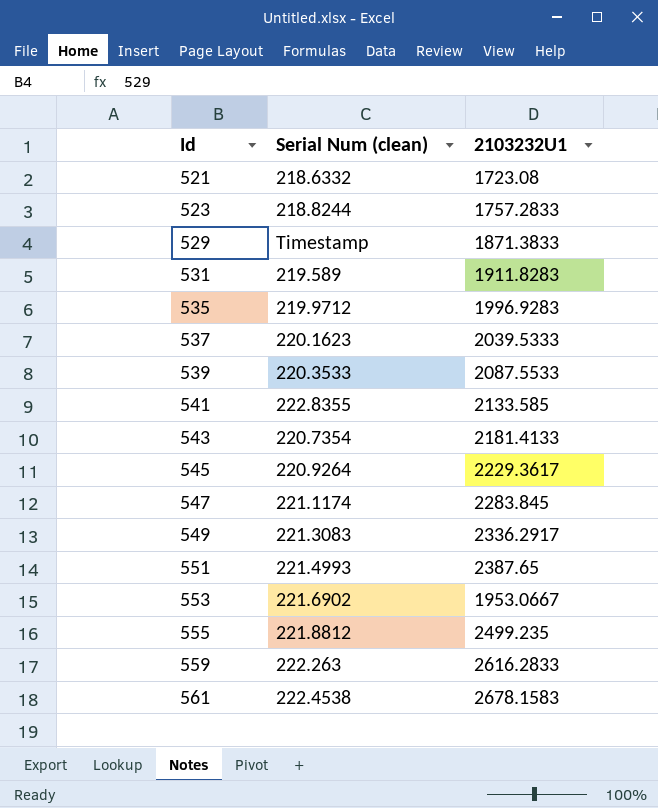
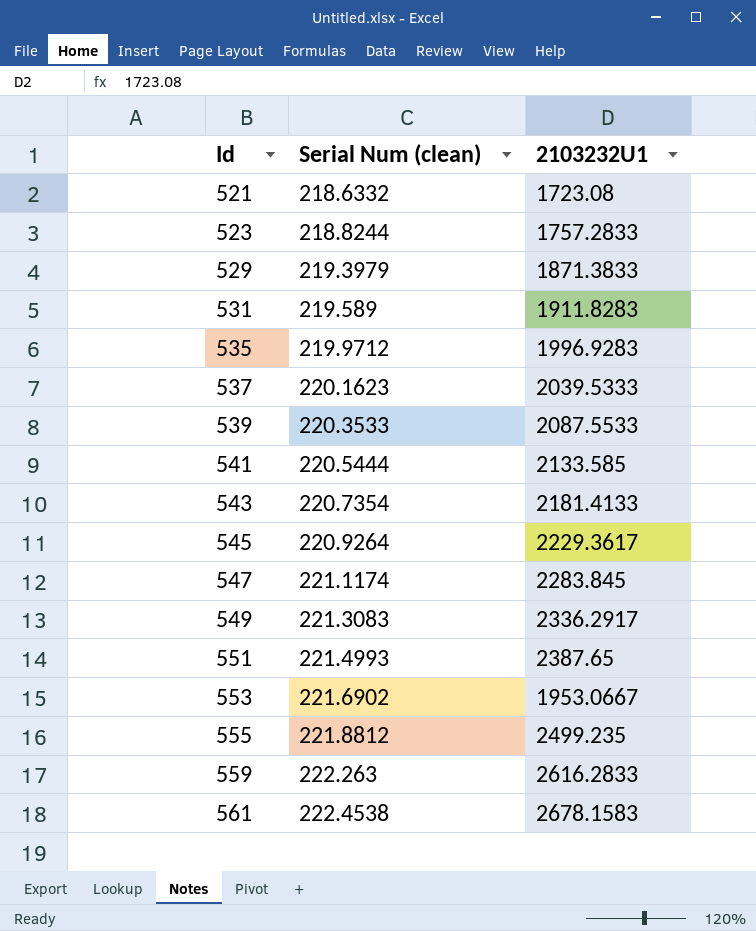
529 | Serial Num (clean): Timestamp -> 219.3979
541 | Serial Num (clean): 222.8355 -> 220.5444

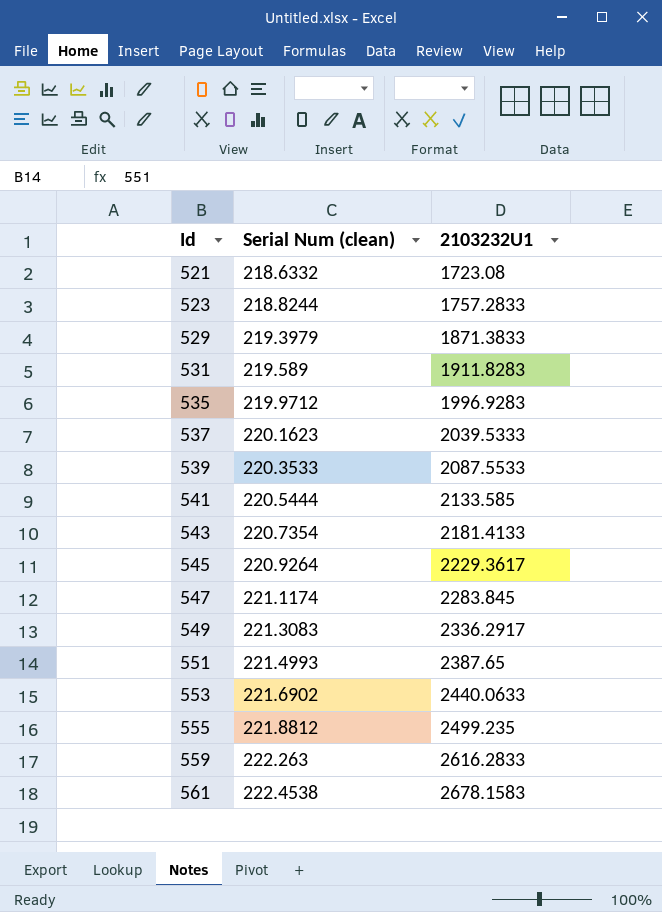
553 | 2103232U1: 1953.0667 -> 2440.0633

